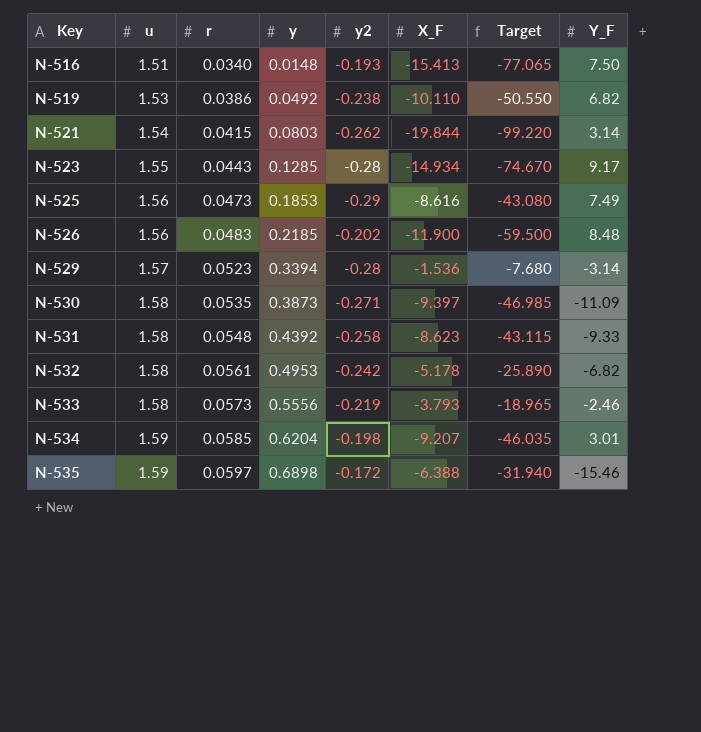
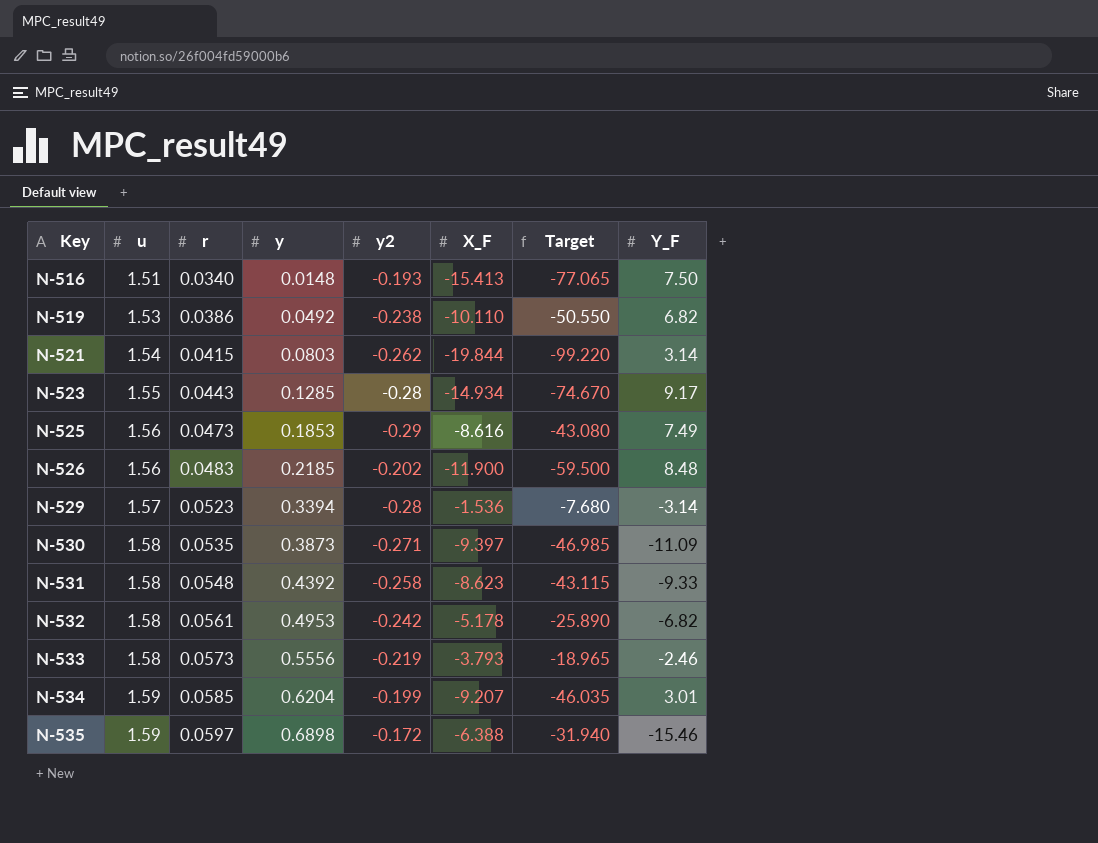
N-534 | y2: -0.198 -> -0.199

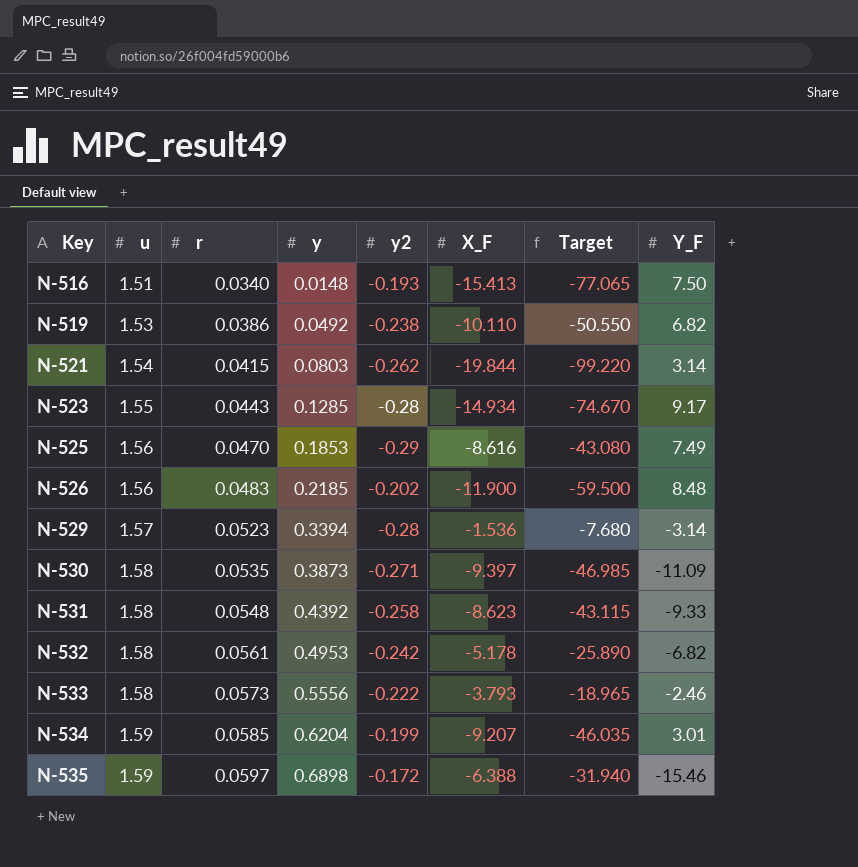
N-525 | r: 0.0473 -> 0.0470
N-533 | y2: -0.219 -> -0.222

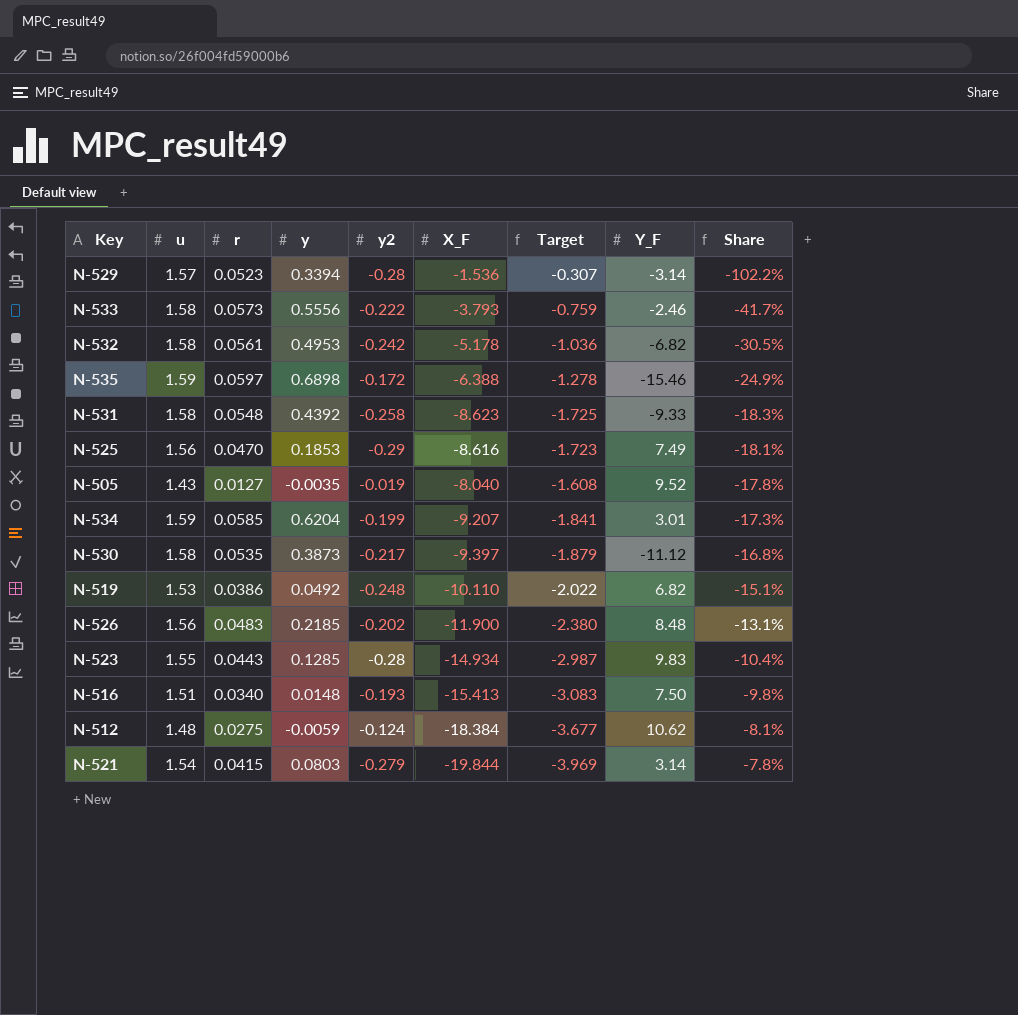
row order: Key ascending -> Share ascending
column Target | formula: [X_F] * 5 -> [X_F] * 0.2
column Share | formula: none -> [u] / [X_F]
row N-505: none -> 1.43 | 0.0127 | -0.0035 | -0.019 | -8.040 | -1.608 | 9.52 | -17.8%
N-530 | y2: -0.271 -> -0.217
N-530 | Y_F: -11.09 -> -11.12
N-519 | y2: -0.238 -> -0.248
N-523 | Y_F: 9.17 -> 9.83
row N-512: none -> 1.48 | 0.0275 | -0.0059 | -0.124 | -18.384 | -3.677 | 10.62 | -8.1%
N-521 | y2: -0.262 -> -0.279

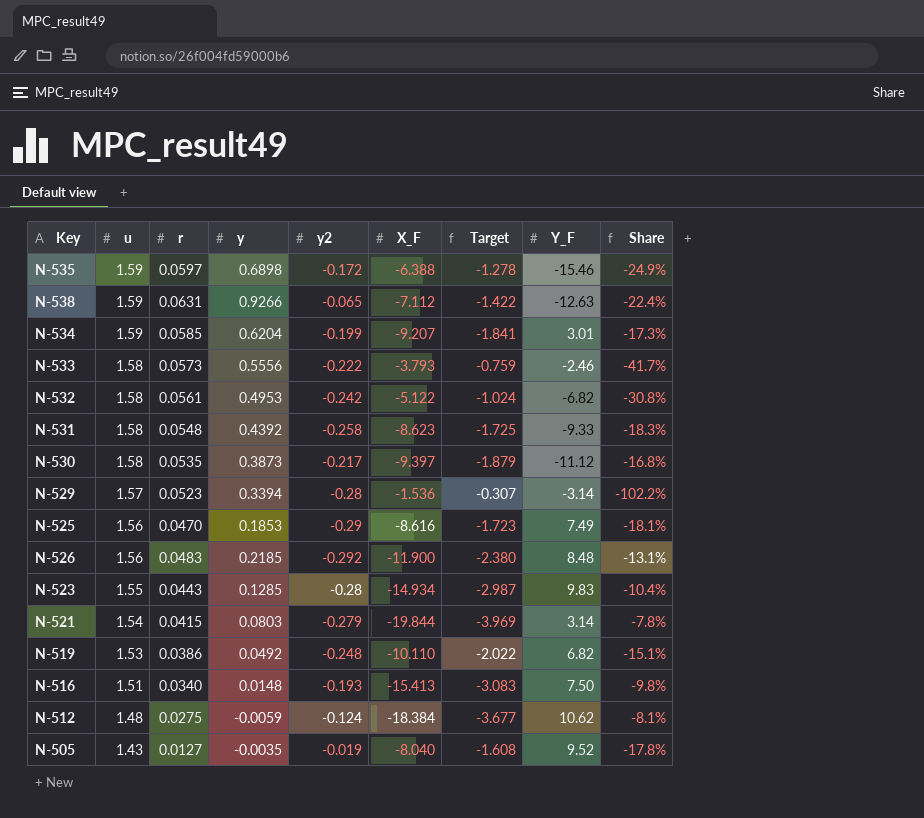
row order: Share ascending -> u descending
row N-538: none -> 1.59 | 0.0631 | 0.9266 | -0.065 | -7.112 | -1.422 | -12.63 | -22.4%
N-532 | X_F: -5.178 -> -5.122
N-532 | Target: -1.036 -> -1.024
N-532 | Share: -30.5% -> -30.8%
N-526 | y2: -0.202 -> -0.292

